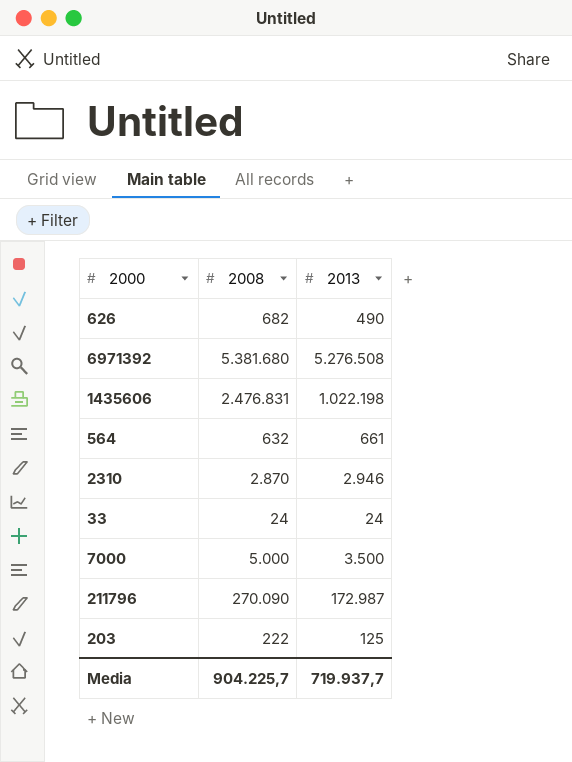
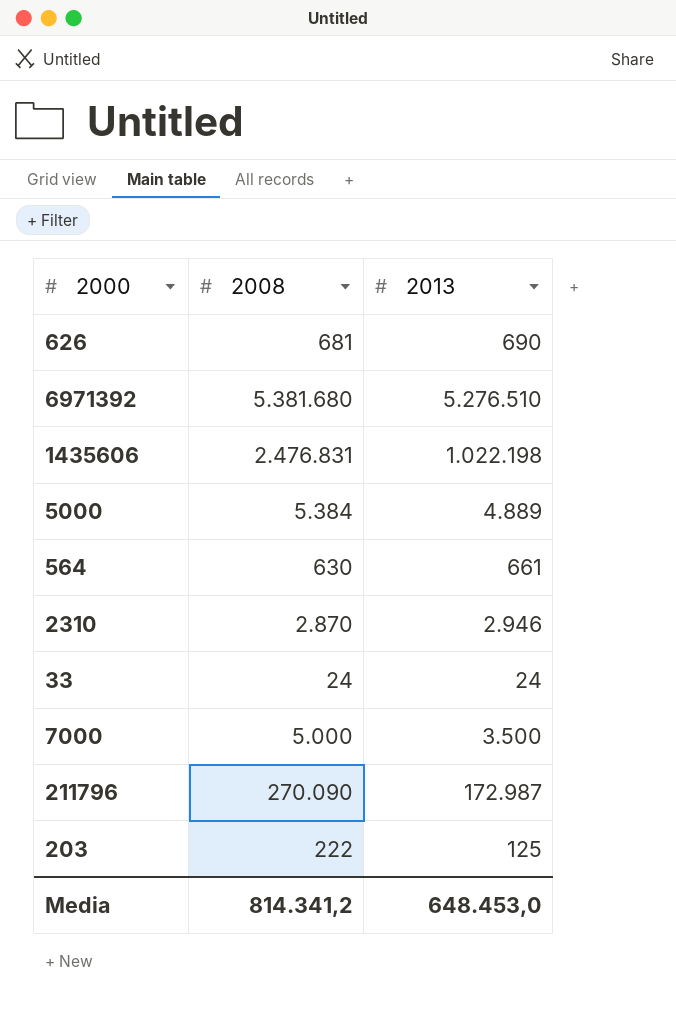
626 | 2008: 682 -> 681
626 | 2013: 490 -> 690
6971392 | 2013: 5.276.508 -> 5.276.510
row 5000: none -> 5.384 | 4.889
564 | 2008: 632 -> 630
Media | 2008: 904.225,7 -> 814.341,2
Media | 2013: 719.937,7 -> 648.453,0

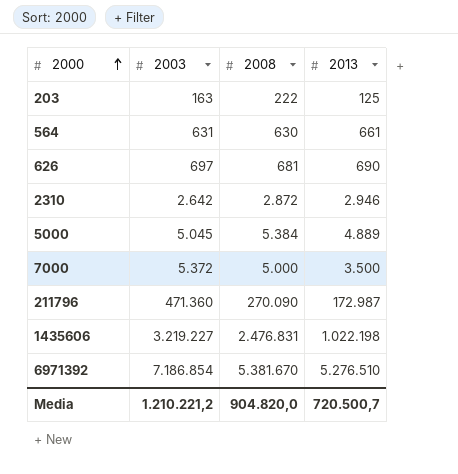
row order: none -> 2000 ascending
column 2003 | position: none -> 2
row 33: 24 | 24 -> none
2310 | 2008: 2.870 -> 2.872
6971392 | 2008: 5.381.680 -> 5.381.670
Media | 2008: 814.341,2 -> 904.820,0
Media | 2013: 648.453,0 -> 720.500,7

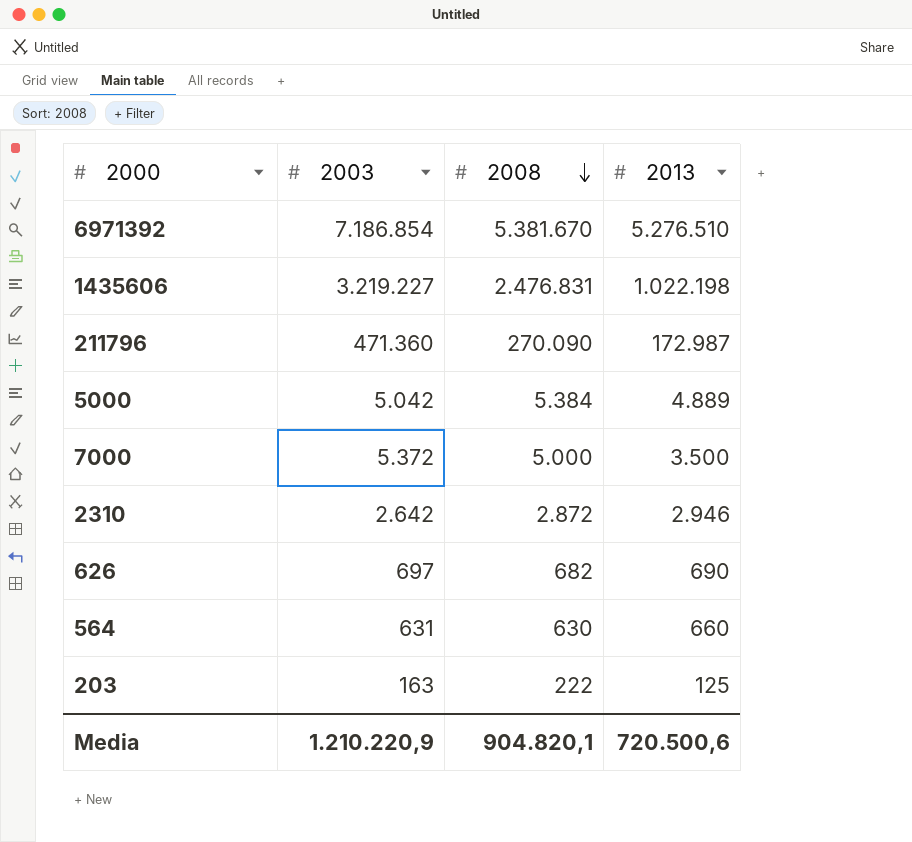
row order: 2000 ascending -> 2008 descending
5000 | 2003: 5.045 -> 5.042
626 | 2008: 681 -> 682
564 | 2013: 661 -> 660
Media | 2003: 1.210.221,2 -> 1.210.220,9
Media | 2008: 904.820,0 -> 904.820,1
Media | 2013: 720.500,7 -> 720.500,6

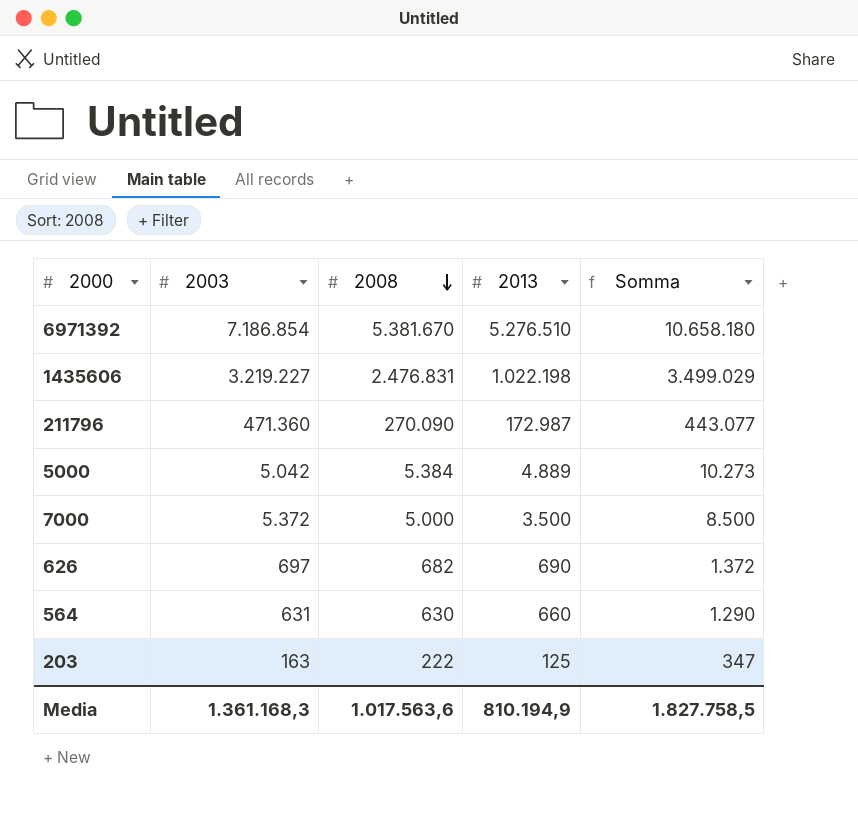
column Somma | formula: none -> [2008] + [2013]
row 2310: 2.642 | 2.872 | 2.946 -> none
Media | 2003: 1.210.220,9 -> 1.361.168,3
Media | 2008: 904.820,1 -> 1.017.563,6
Media | 2013: 720.500,6 -> 810.194,9

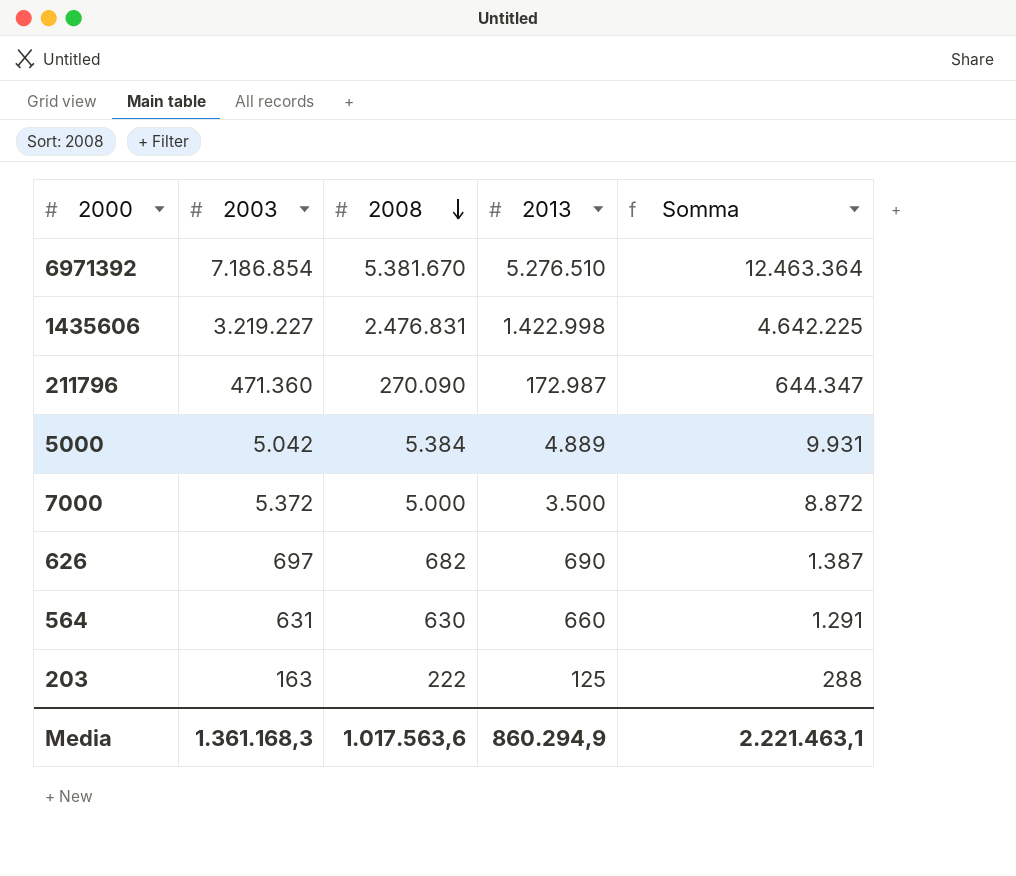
column Somma | formula: [2008] + [2013] -> [2003] + [2013]
1435606 | 2013: 1.022.198 -> 1.422.998
Media | 2013: 810.194,9 -> 860.294,9
Media | Somma: 1.827.758,5 -> 2.221.463,1

